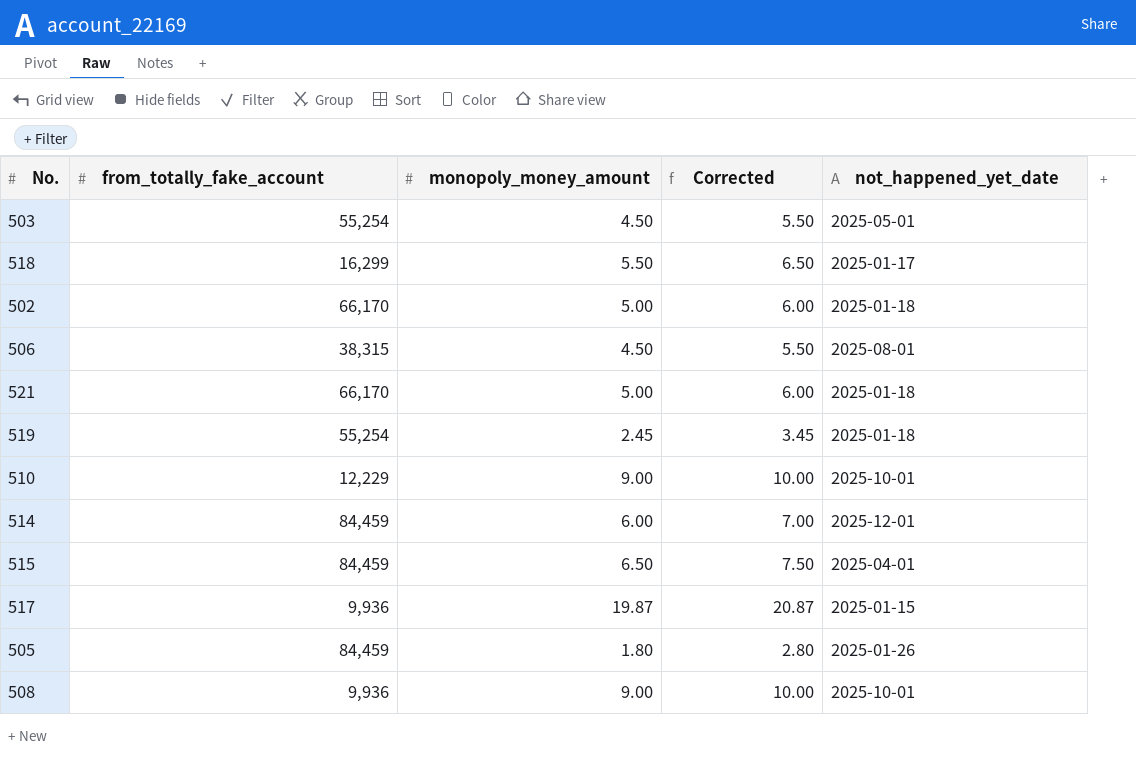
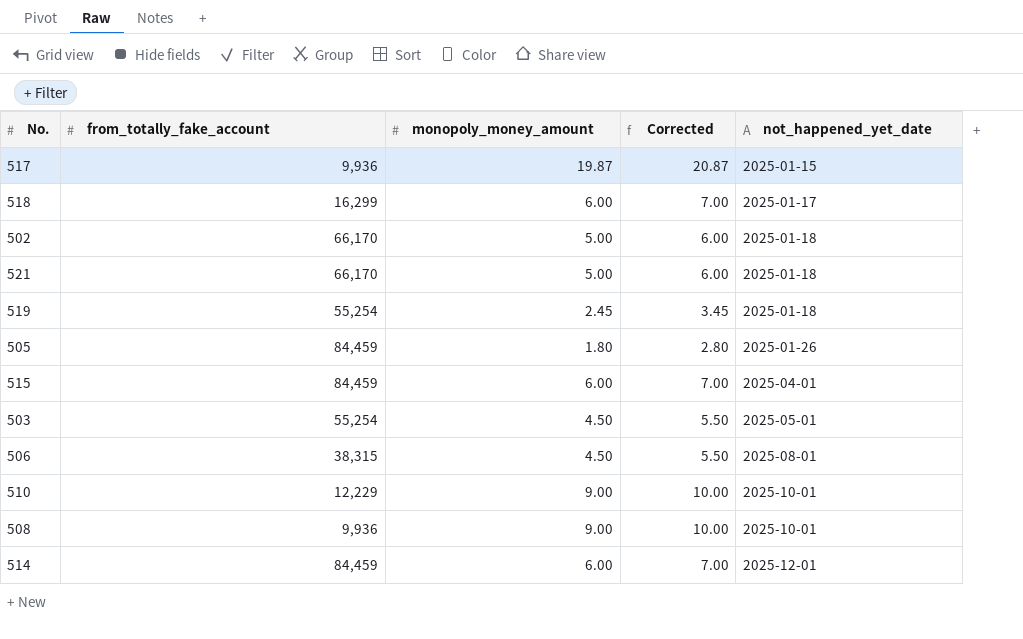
row order: none -> not_happened_yet_date ascending
518 | monopoly_money_amount: 5.50 -> 6.00
518 | Corrected: 6.50 -> 7.00
515 | monopoly_money_amount: 6.50 -> 6.00
515 | Corrected: 7.50 -> 7.00

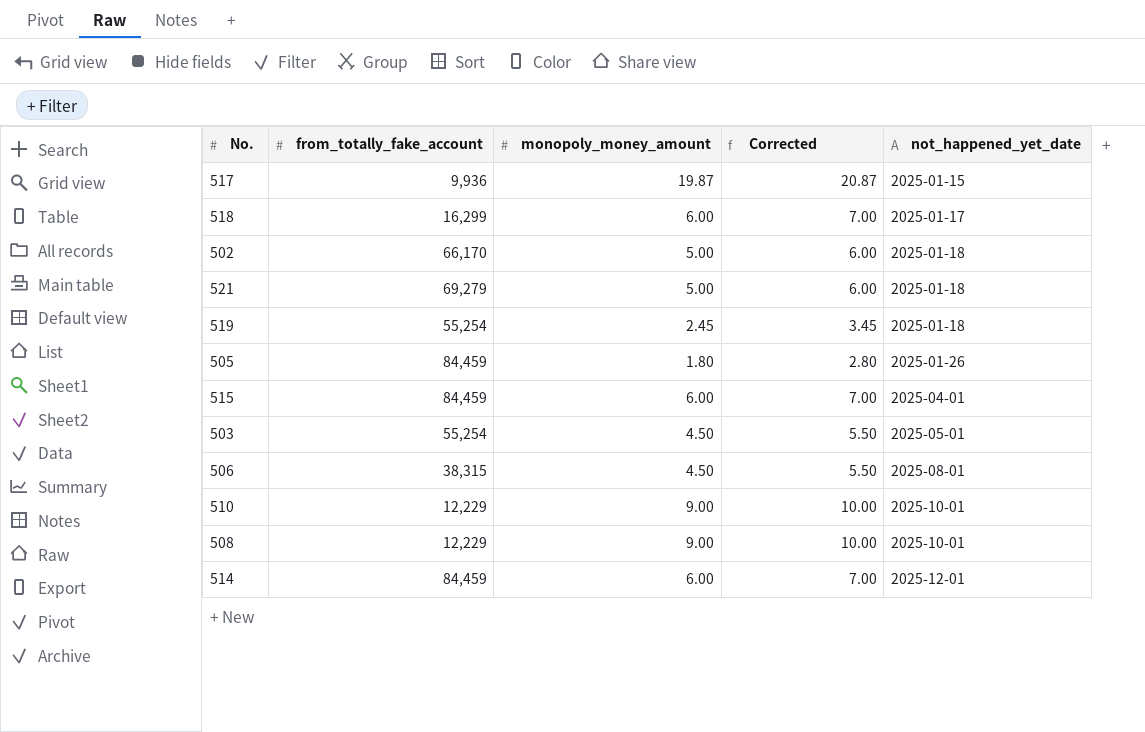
521 | from_totally_fake_account: 66,170 -> 69,279
508 | from_totally_fake_account: 9,936 -> 12,229

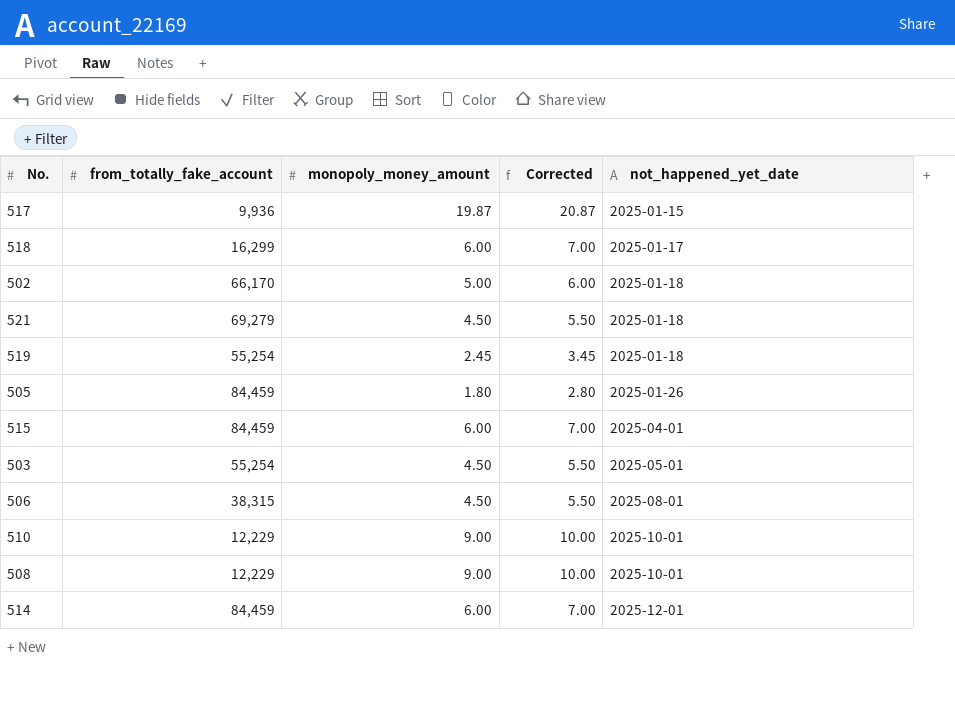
521 | monopoly_money_amount: 5.00 -> 4.50
521 | Corrected: 6.00 -> 5.50

